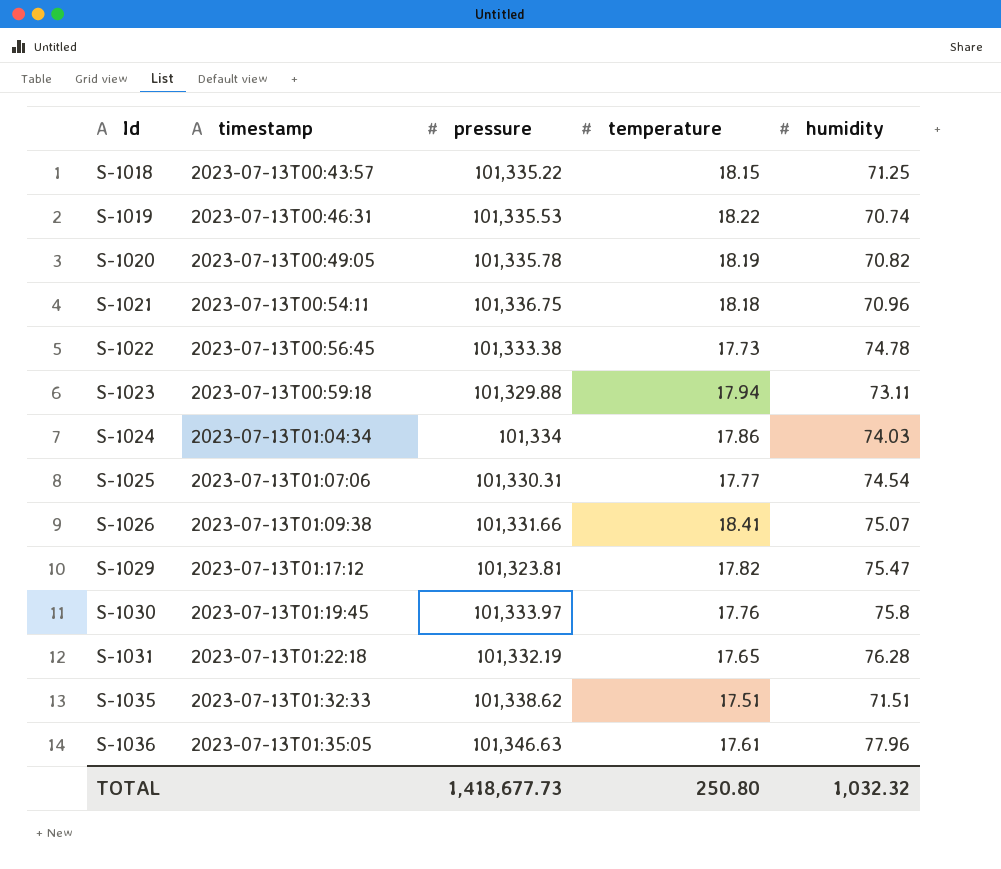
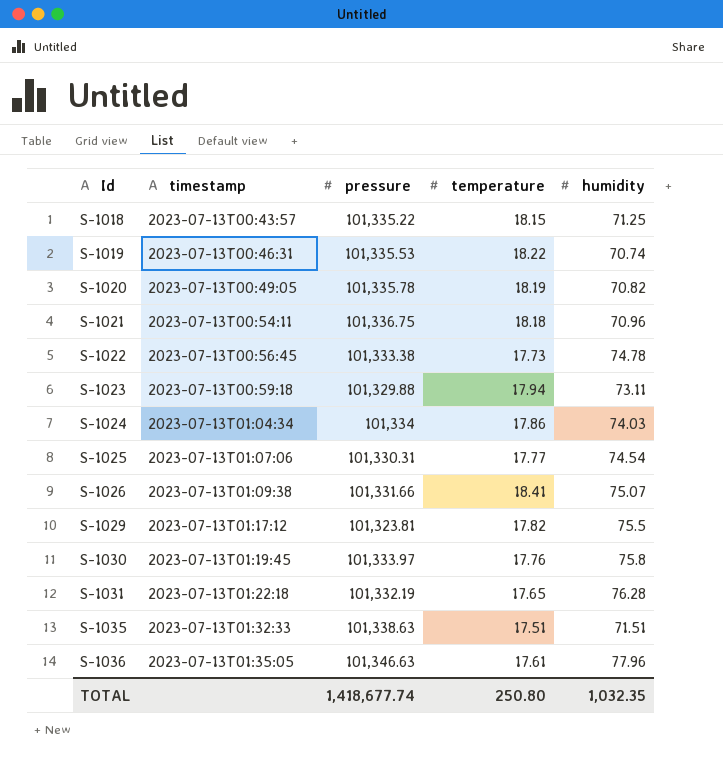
S-1029 | humidity: 75.47 -> 75.5
S-1035 | pressure: 101,338.62 -> 101,338.63
TOTAL | pressure: 1,418,677.73 -> 1,418,677.74
TOTAL | humidity: 1,032.32 -> 1,032.35

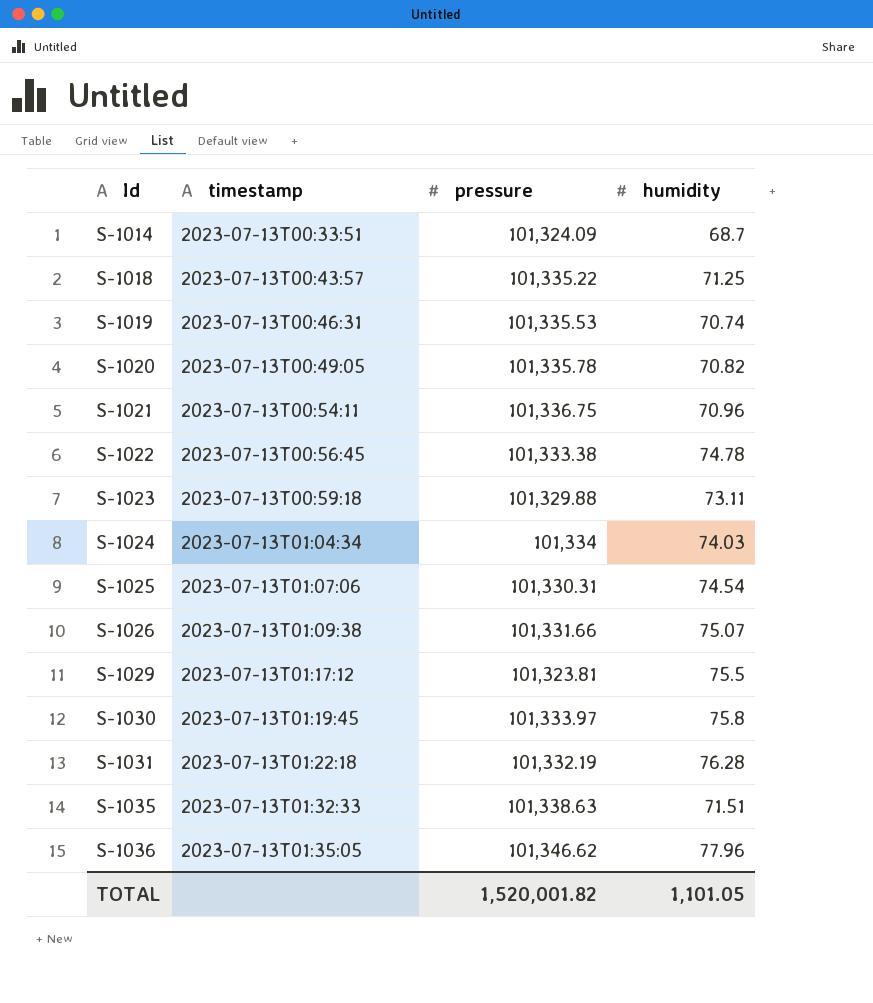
column temperature | position: 4 -> none
row S-1014: none -> 2023-07-13T00:33:51 | 101,324.09 | 68.7
S-1036 | pressure: 101,346.63 -> 101,346.62
TOTAL | pressure: 1,418,677.74 -> 1,520,001.82
TOTAL | humidity: 1,032.35 -> 1,101.05

